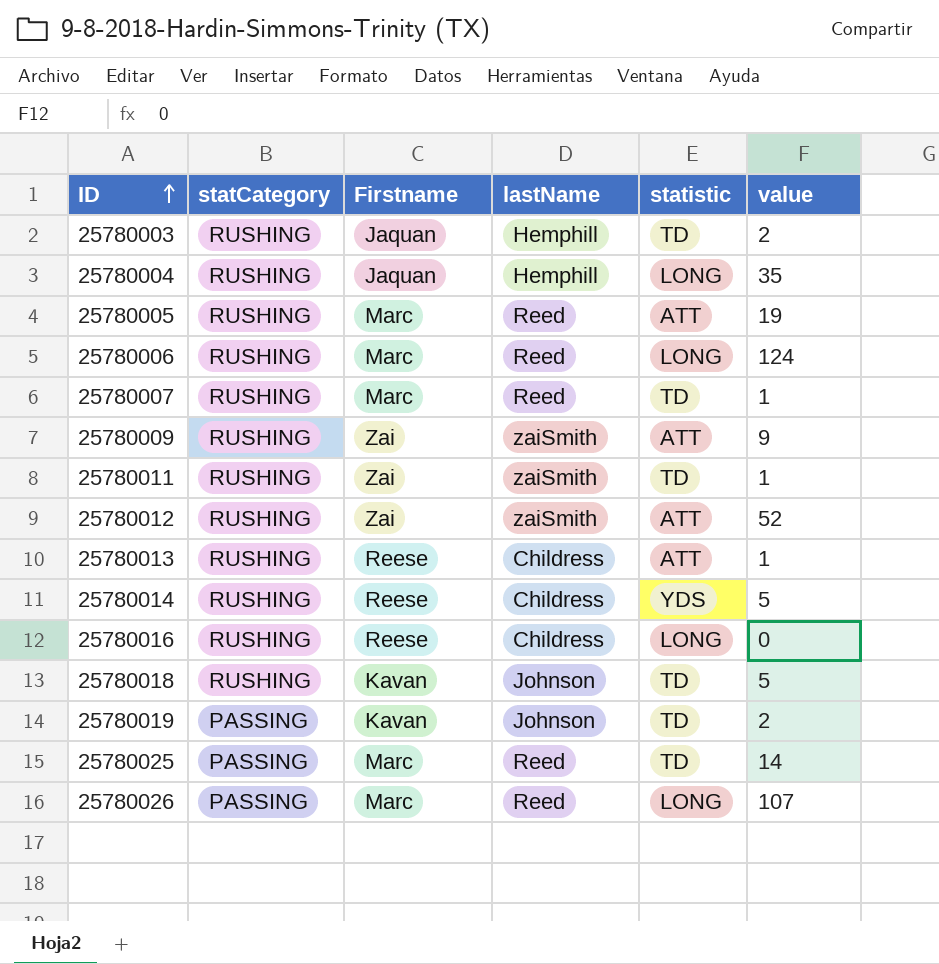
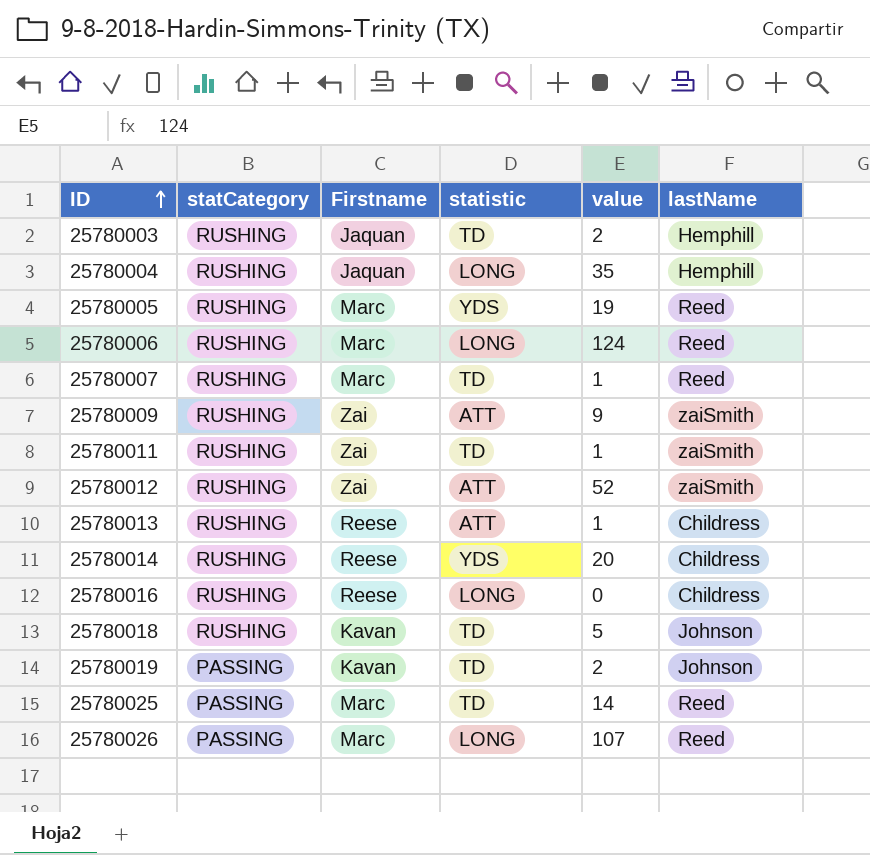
column lastName | position: 4 -> 6
25780005 | statistic: ATT -> YDS
25780014 | value: 5 -> 20

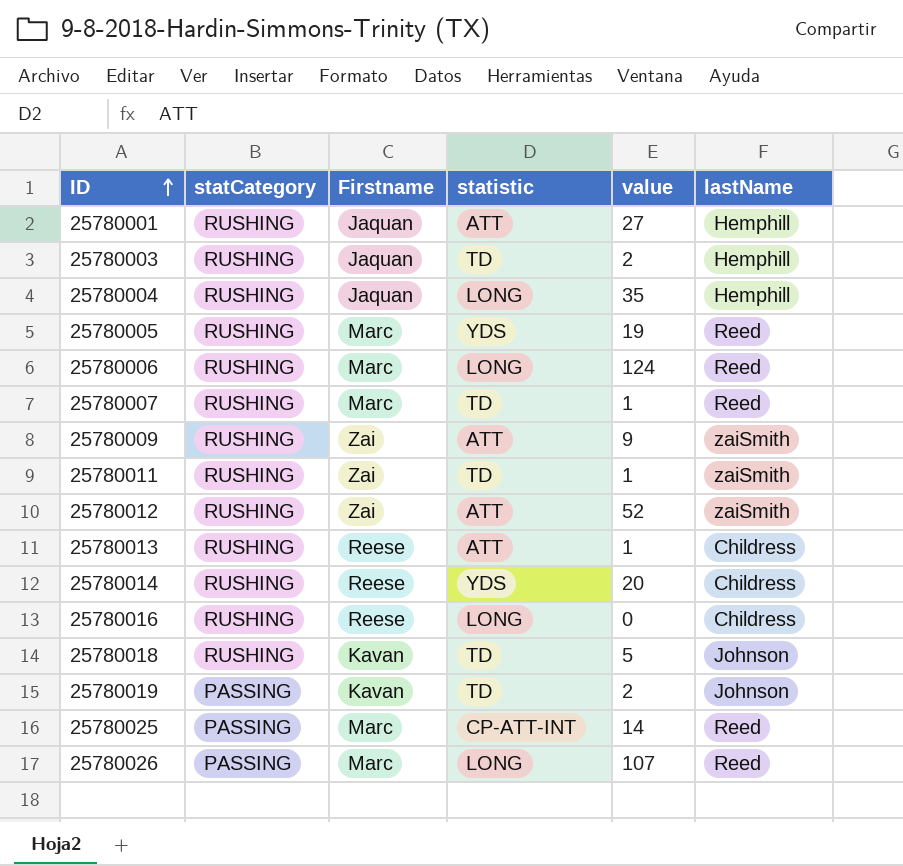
row 25780001: none -> RUSHING | Jaquan | ATT | 27 | Hemphill
25780025 | statistic: TD -> CP-ATT-INT

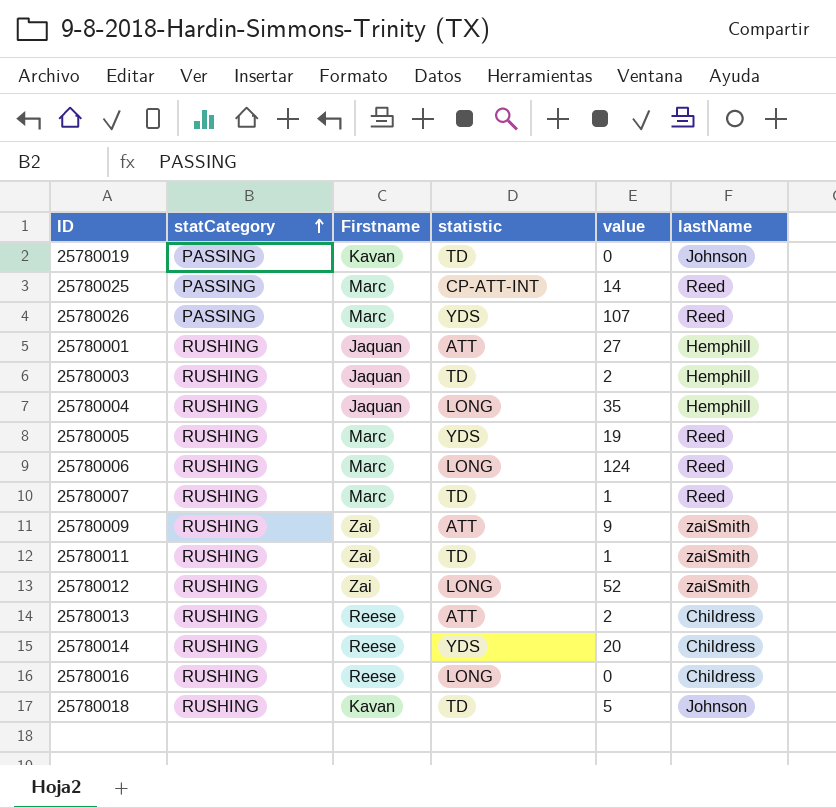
row order: ID ascending -> statCategory ascending
25780019 | value: 2 -> 0
25780026 | statistic: LONG -> YDS
25780012 | statistic: ATT -> LONG
25780013 | value: 1 -> 2

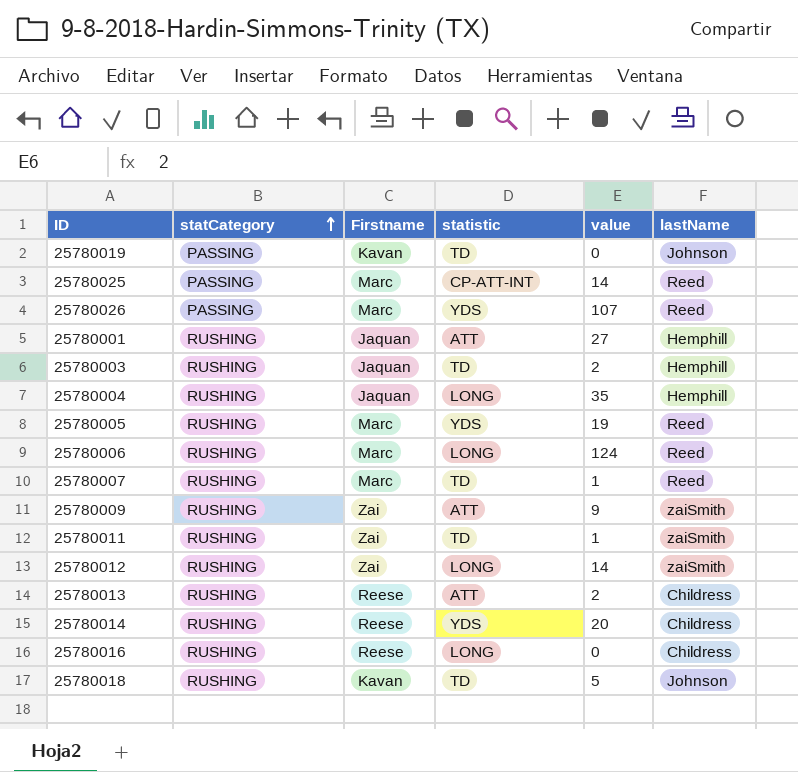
25780012 | value: 52 -> 14

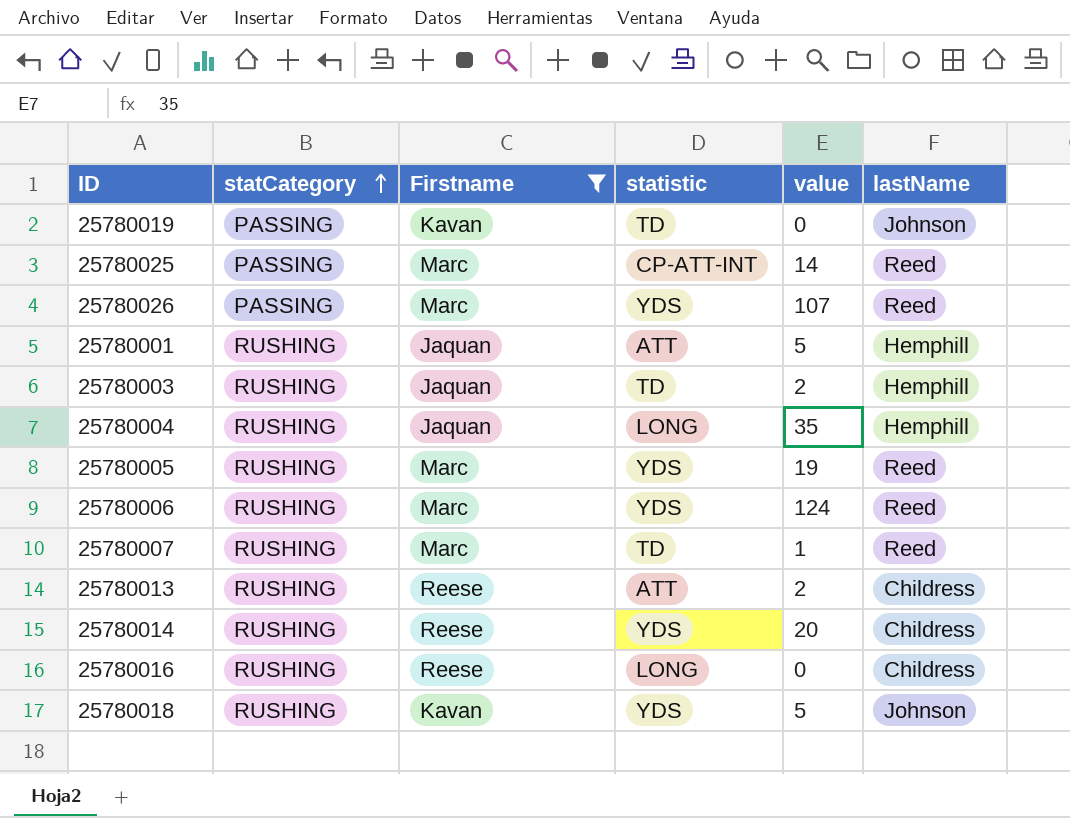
filter: none -> Firstname != Zai
25780001 | value: 27 -> 5
25780006 | statistic: LONG -> YDS
25780018 | statistic: TD -> YDS

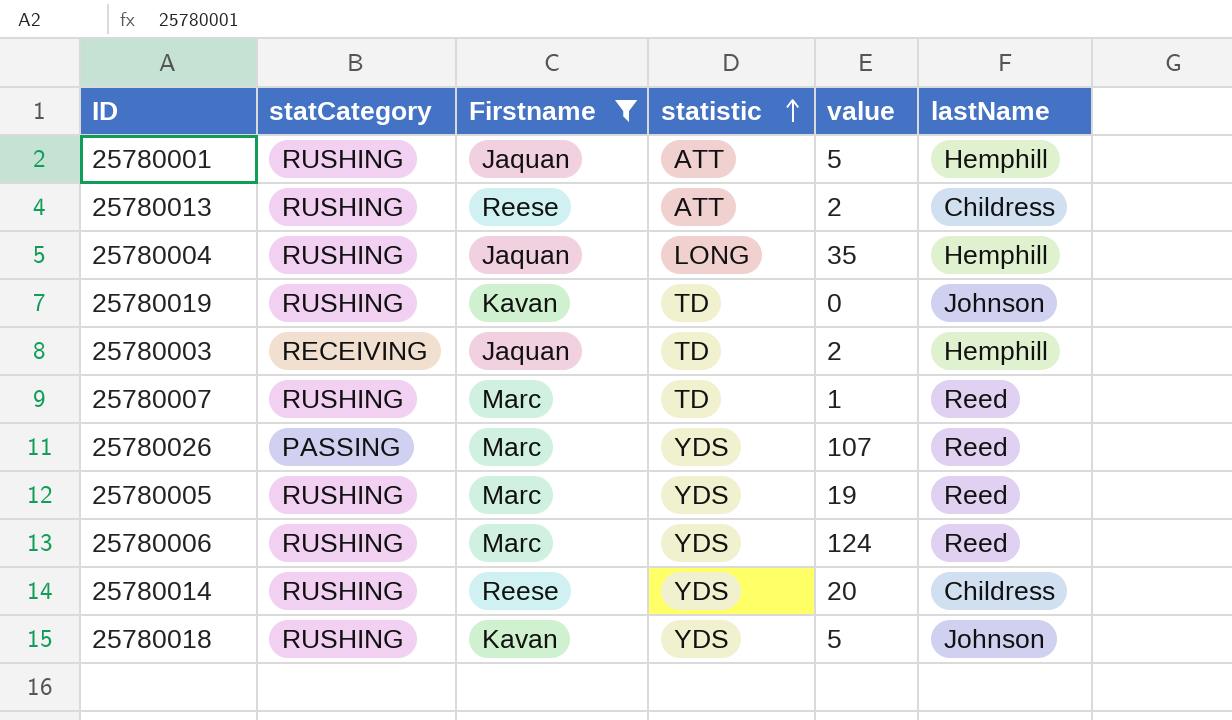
row order: statCategory ascending -> statistic ascending
row 25780025: PASSING | Marc | CP-ATT-INT | 14 | Reed -> none
row 25780016: RUSHING | Reese | LONG | 0 | Childress -> none
25780019 | statCategory: PASSING -> RUSHING
25780003 | statCategory: RUSHING -> RECEIVING

